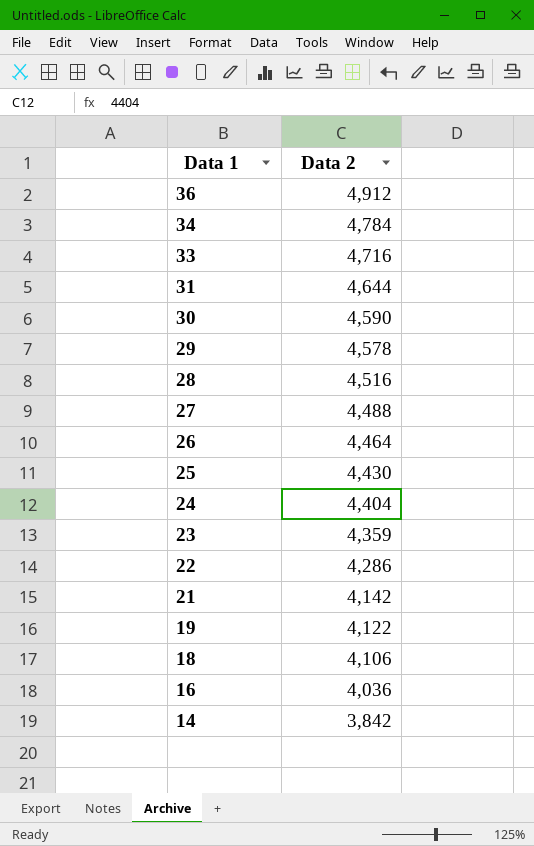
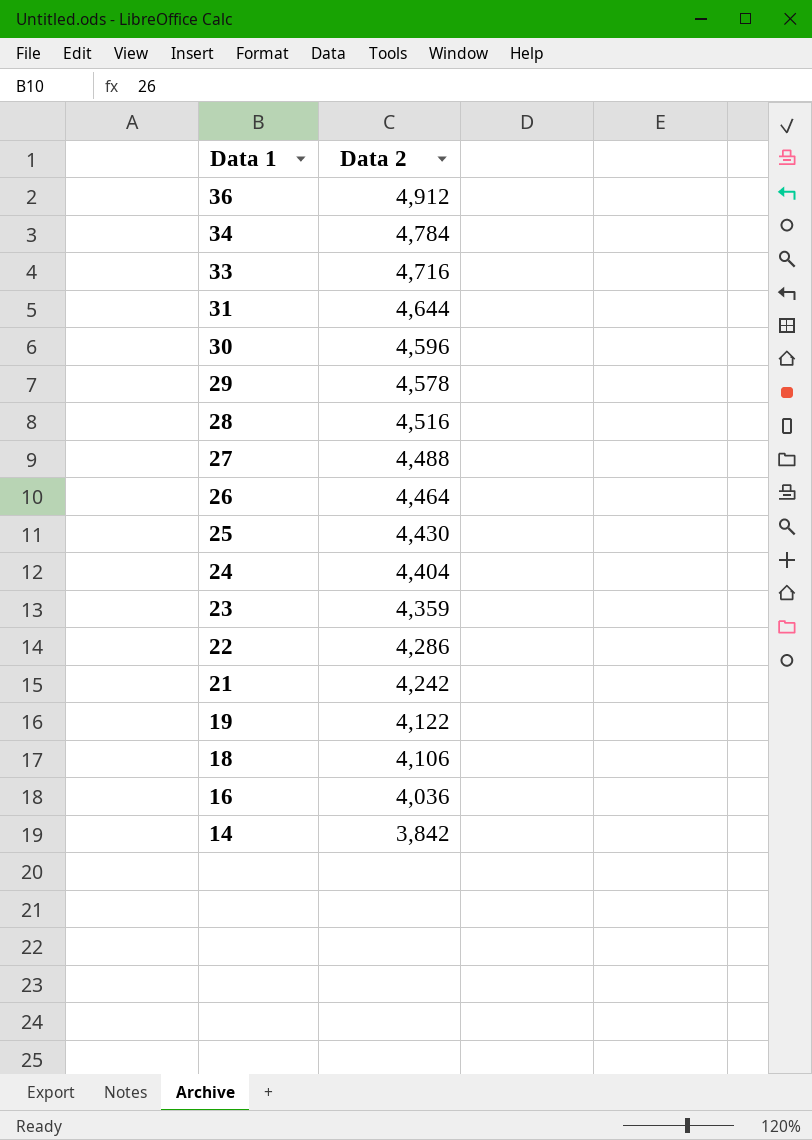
30 | Data 2: 4,590 -> 4,596
21 | Data 2: 4,142 -> 4,242

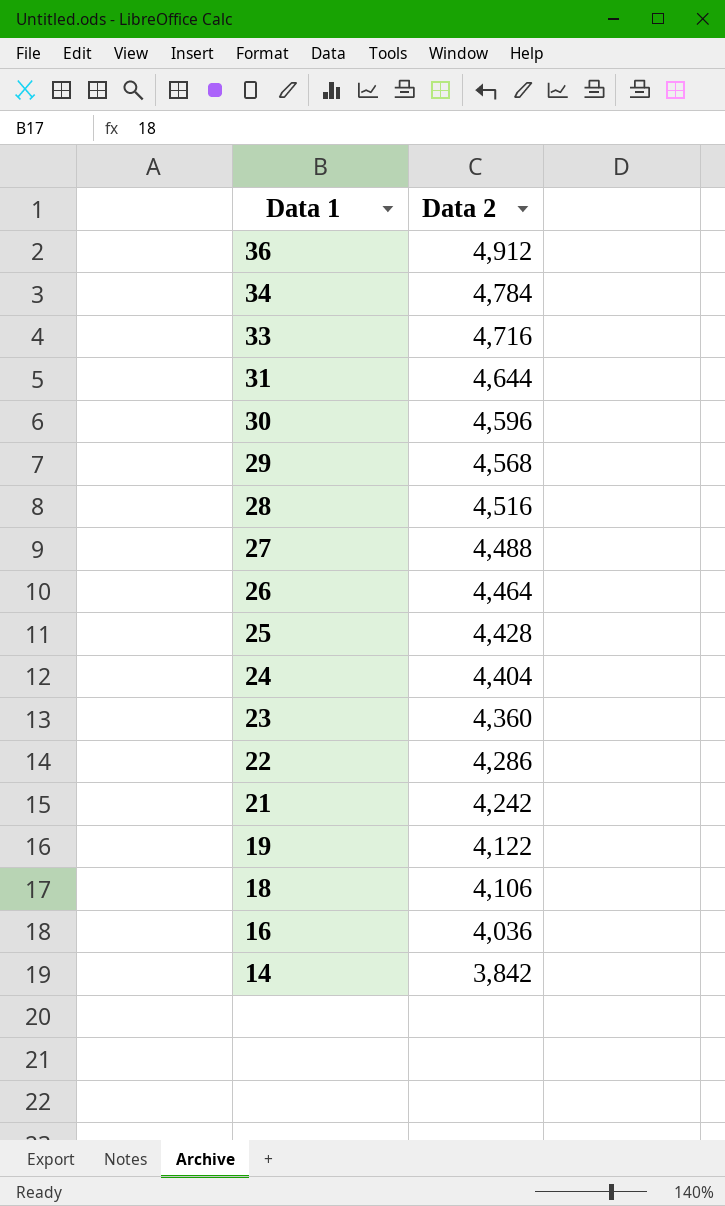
29 | Data 2: 4,578 -> 4,568
25 | Data 2: 4,430 -> 4,428
23 | Data 2: 4,359 -> 4,360

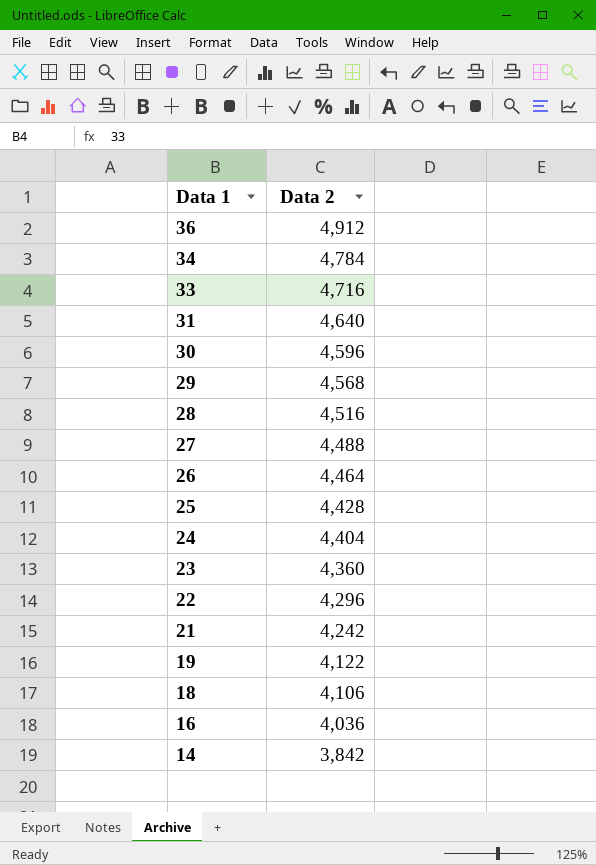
31 | Data 2: 4,644 -> 4,640
22 | Data 2: 4,286 -> 4,296

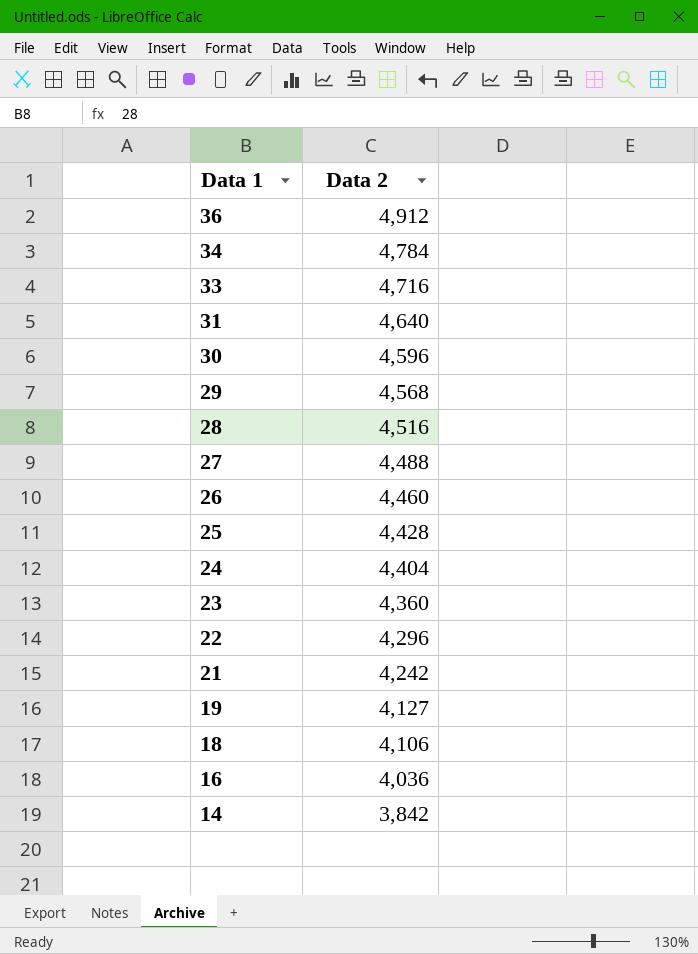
26 | Data 2: 4,464 -> 4,460
19 | Data 2: 4,122 -> 4,127

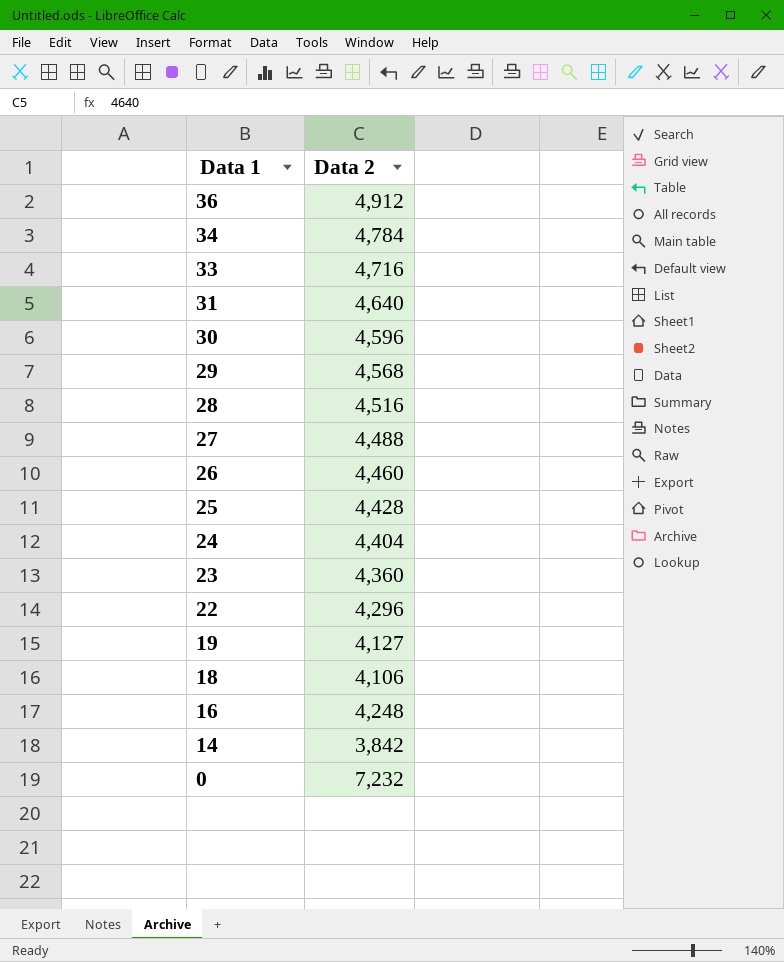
row 21: 4,242 -> none
16 | Data 2: 4,036 -> 4,248
row 0: none -> 7,232

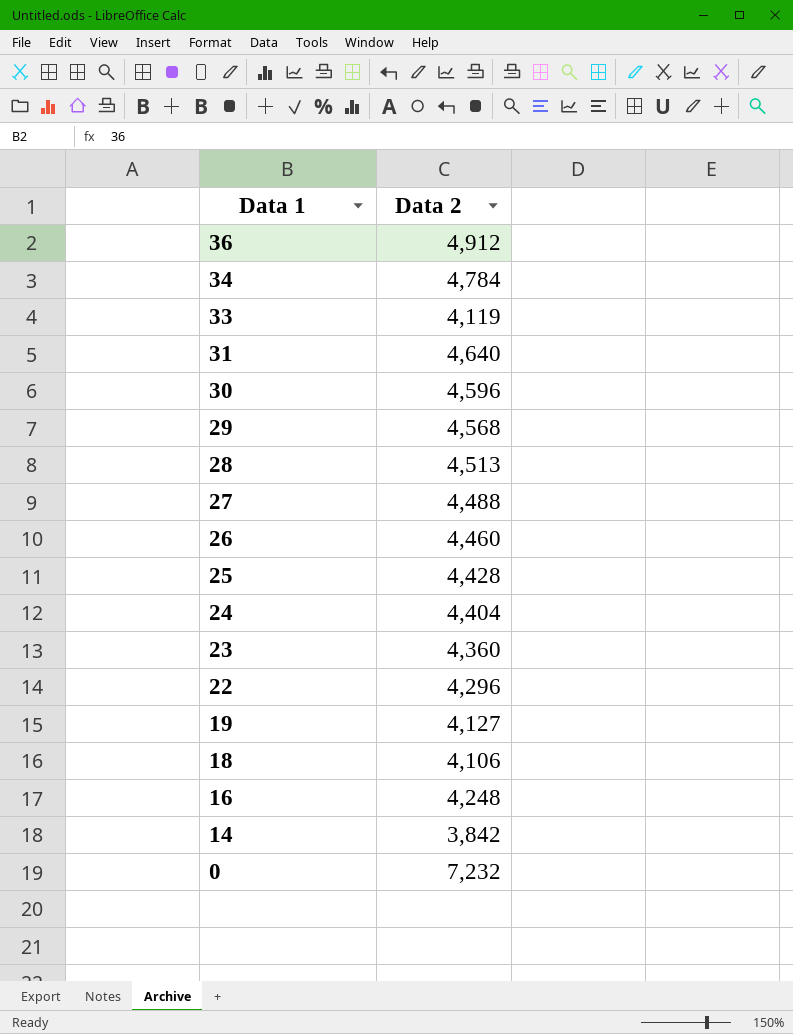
33 | Data 2: 4,716 -> 4,119
28 | Data 2: 4,516 -> 4,513

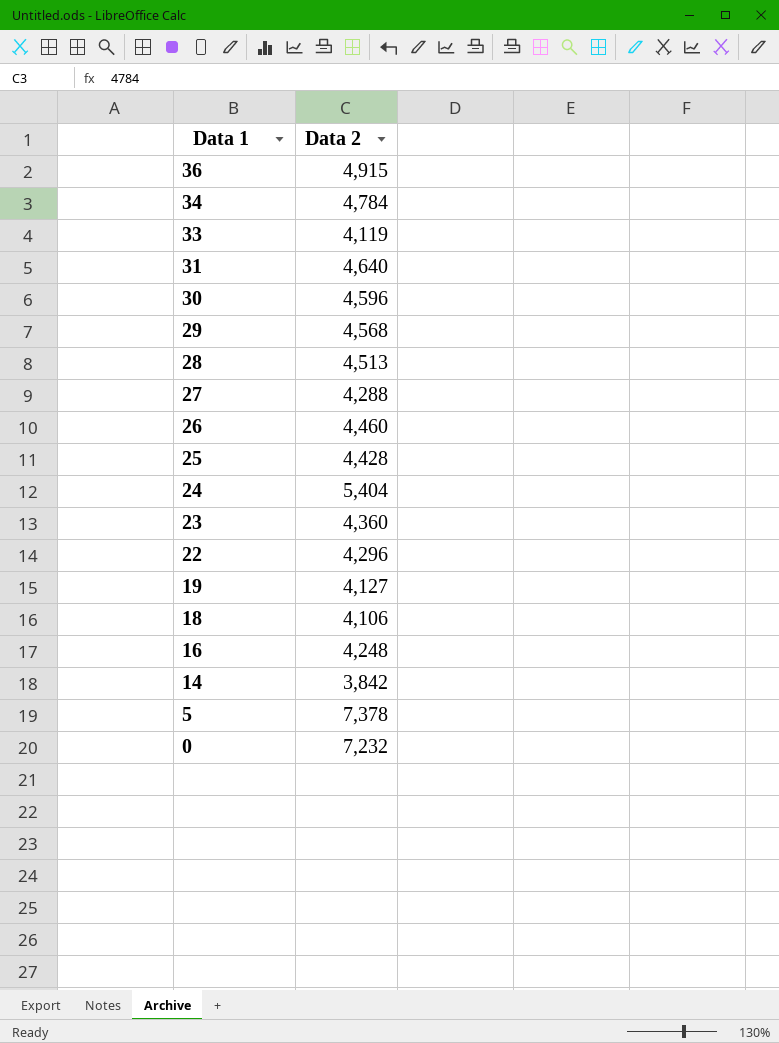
36 | Data 2: 4,912 -> 4,915
27 | Data 2: 4,488 -> 4,288
24 | Data 2: 4,404 -> 5,404
row 5: none -> 7,378

